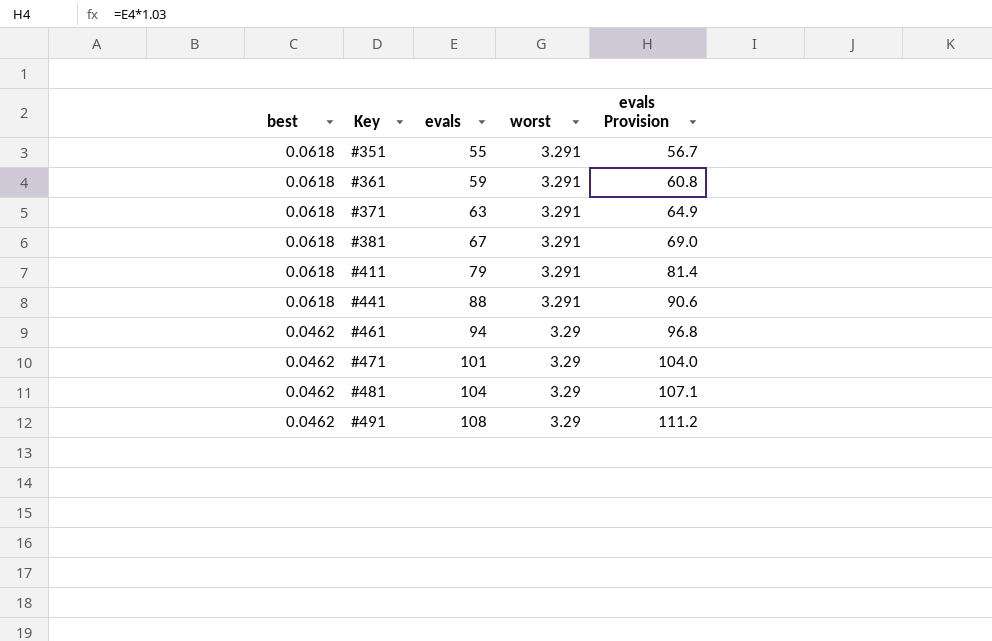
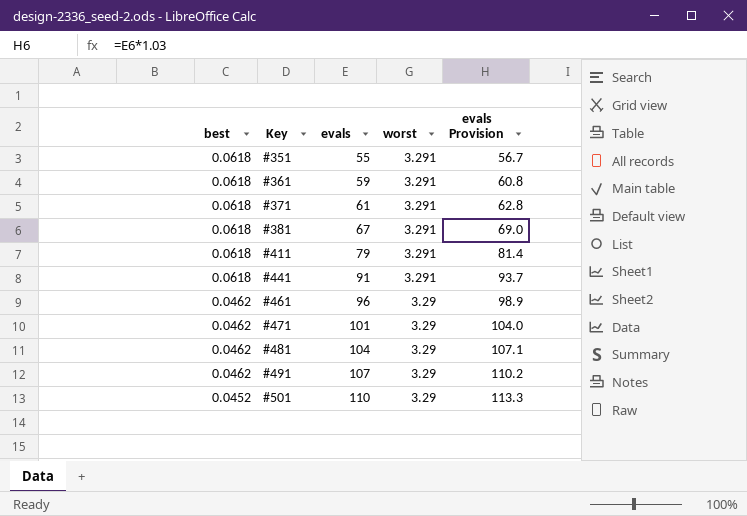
#371 | evals: 63 -> 61
#371 | evals Provision: 64.9 -> 62.8
#441 | evals: 88 -> 91
#441 | evals Provision: 90.6 -> 93.7
#461 | evals: 94 -> 96
#461 | evals Provision: 96.8 -> 98.9
#491 | evals: 108 -> 107
#491 | evals Provision: 111.2 -> 110.2
row #501: none -> 0.0452 | 110 | 3.29 | 113.3

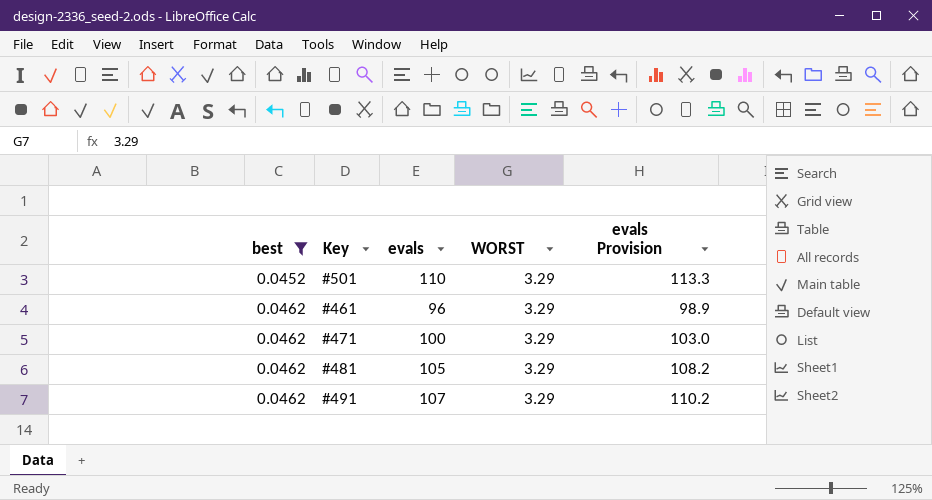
filter: none -> best != 0.0618
row order: best descending -> best ascending
column name: worst -> WORST
#471 | evals: 101 -> 100
#471 | evals Provision: 104.0 -> 103.0
#481 | evals: 104 -> 105
#481 | evals Provision: 107.1 -> 108.2

